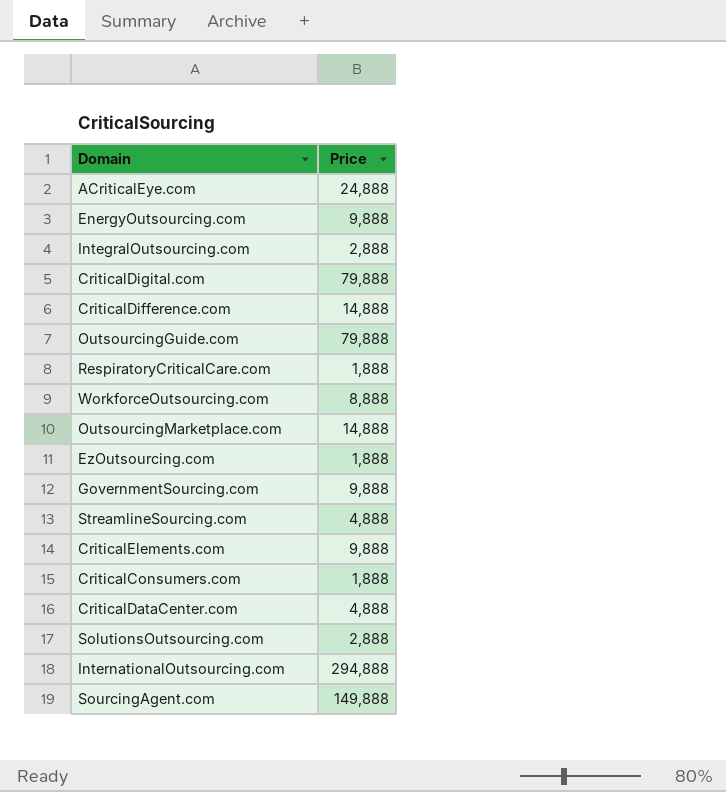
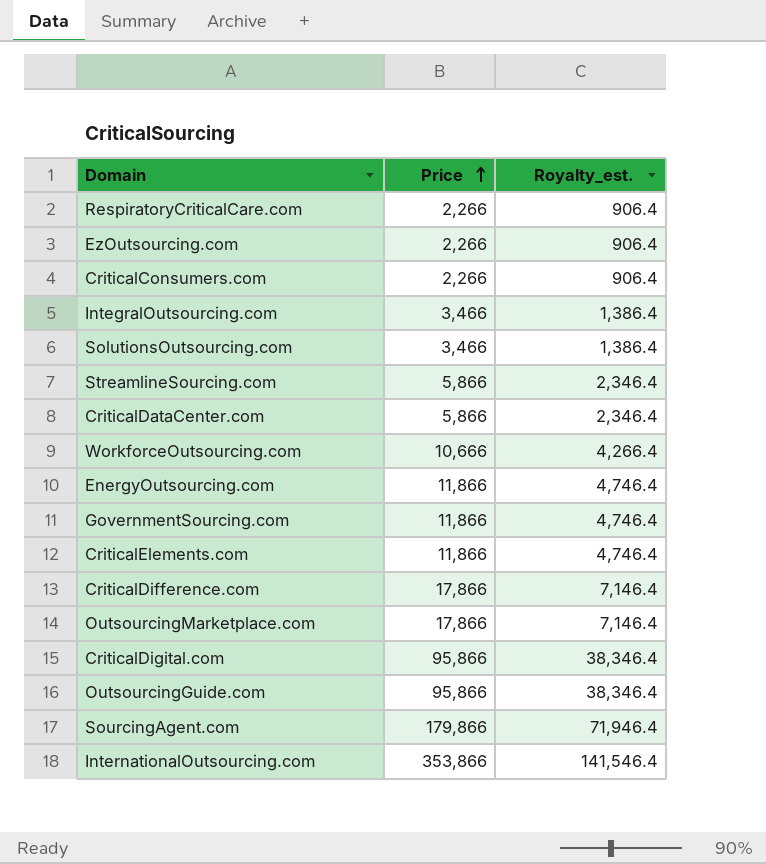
row order: none -> Price ascending
column Royalty_est. | formula: none -> [Price] * 0.4
row ACriticalEye.com: 24,888 -> none
RespiratoryCriticalCare.com | Price: 1,888 -> 2,266
EzOutsourcing.com | Price: 1,888 -> 2,266
CriticalConsumers.com | Price: 1,888 -> 2,266
IntegralOutsourcing.com | Price: 2,888 -> 3,466
SolutionsOutsourcing.com | Price: 2,888 -> 3,466
StreamlineSourcing.com | Price: 4,888 -> 5,866
CriticalDataCenter.com | Price: 4,888 -> 5,866
WorkforceOutsourcing.com | Price: 8,888 -> 10,666
EnergyOutsourcing.com | Price: 9,888 -> 11,866
GovernmentSourcing.com | Price: 9,888 -> 11,866
CriticalElements.com | Price: 9,888 -> 11,866
CriticalDifference.com | Price: 14,888 -> 17,866
OutsourcingMarketplace.com | Price: 14,888 -> 17,866
CriticalDigital.com | Price: 79,888 -> 95,866
OutsourcingGuide.com | Price: 79,888 -> 95,866
SourcingAgent.com | Price: 149,888 -> 179,866
InternationalOutsourcing.com | Price: 294,888 -> 353,866

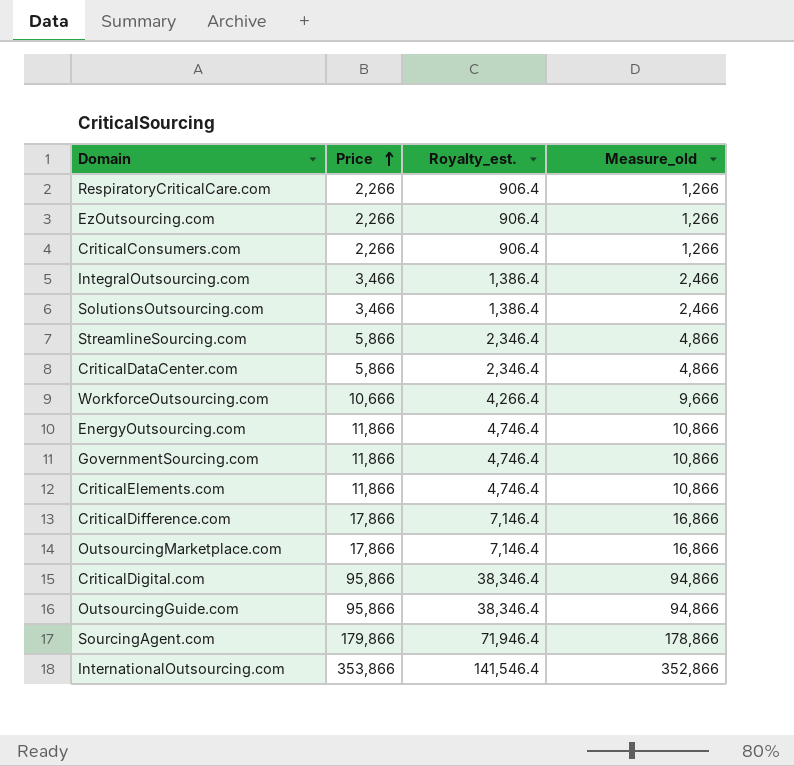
column Measure_old | formula: none -> [Price] - 1000

